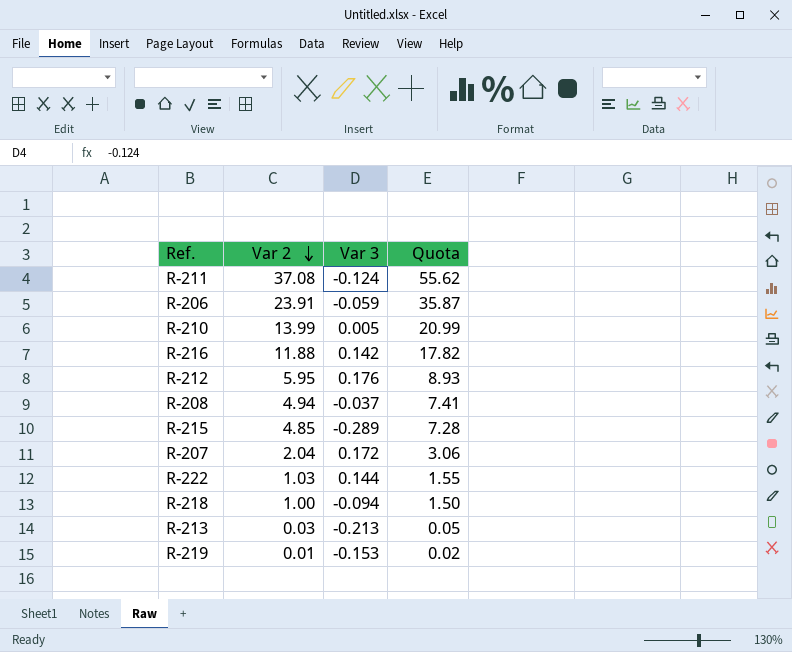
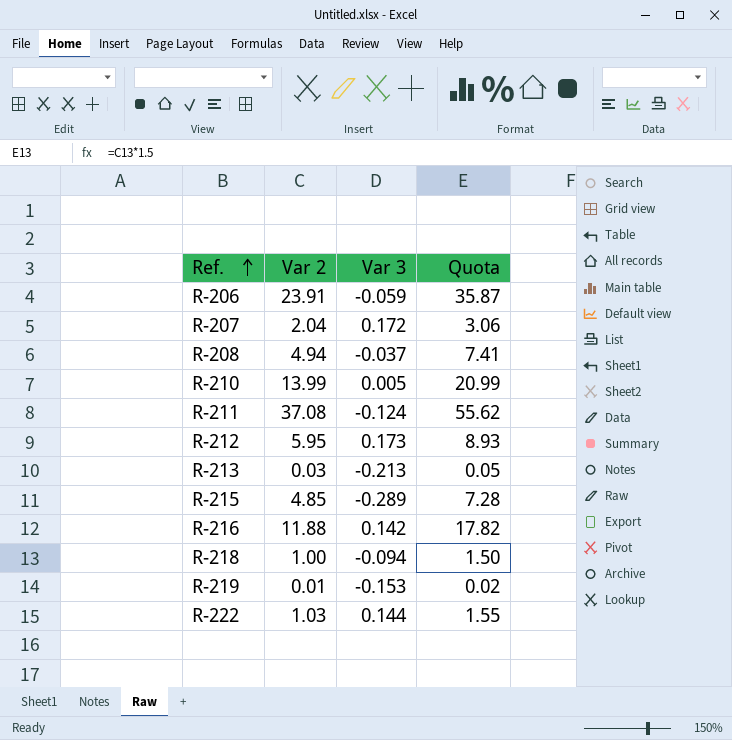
row order: Var 2 descending -> Ref. ascending
R-212 | Var 3: 0.176 -> 0.173

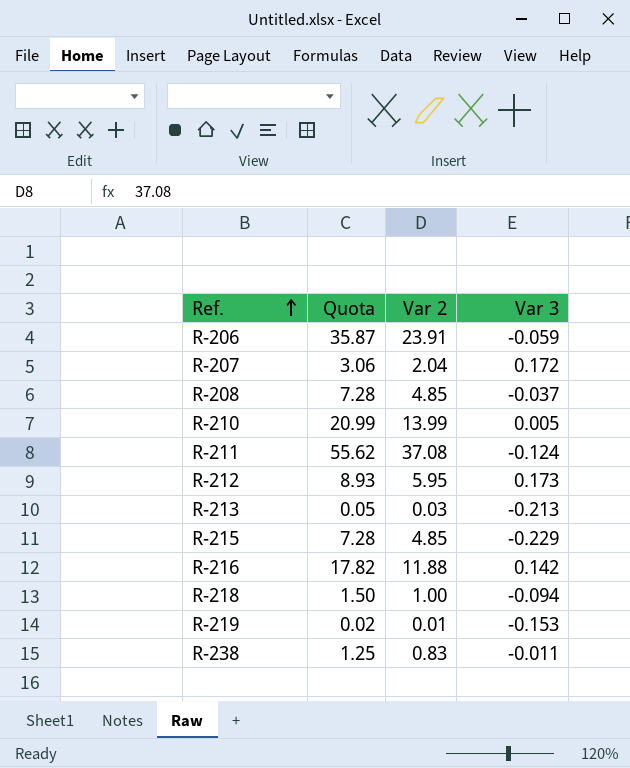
column Quota | position: 4 -> 2
row R-222: 1.03 | 0.144 | 1.55 -> none
R-208 | Quota: 7.41 -> 7.28
R-208 | Var 2: 4.94 -> 4.85
R-215 | Var 3: -0.289 -> -0.229
row R-238: none -> 1.25 | 0.83 | -0.011

